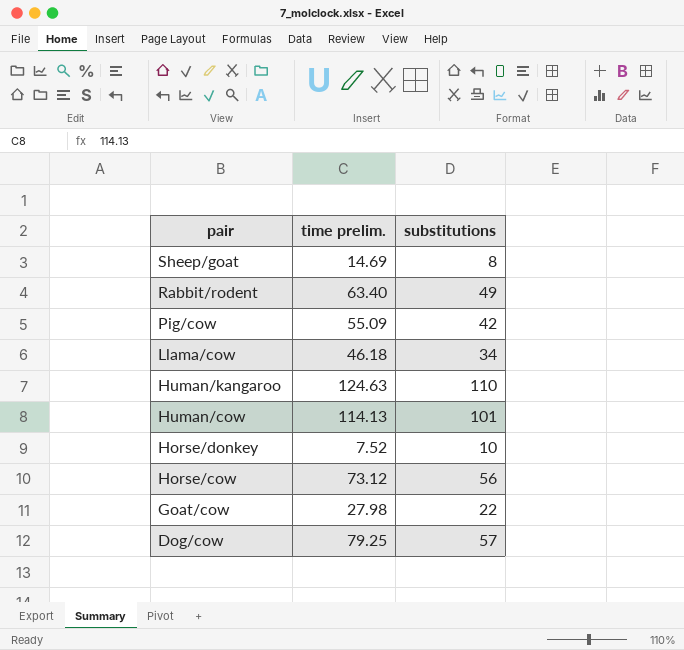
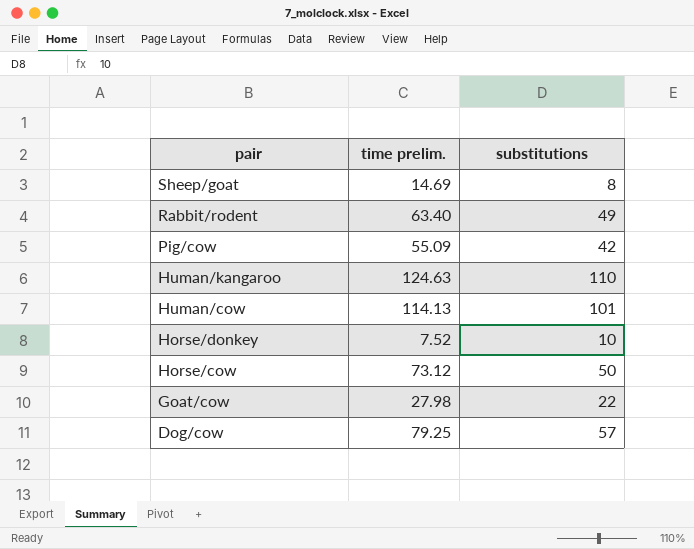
row Llama/cow: 46.18 | 34 -> none
Horse/cow | substitutions: 56 -> 50

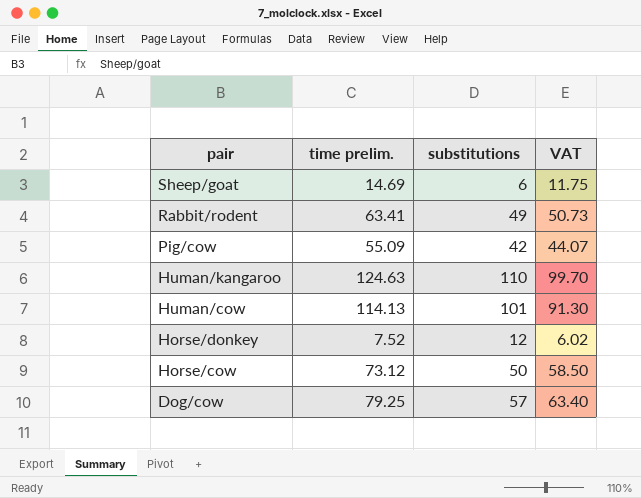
column VAT | formula: none -> [time prelim.] * 0.8
row Goat/cow: 27.98 | 22 -> none
Sheep/goat | substitutions: 8 -> 6
Rabbit/rodent | time prelim.: 63.40 -> 63.41
Horse/donkey | substitutions: 10 -> 12

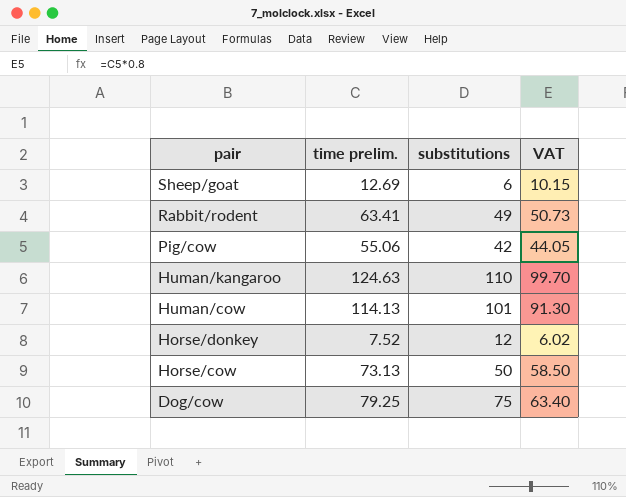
Sheep/goat | time prelim.: 14.69 -> 12.69
Sheep/goat | VAT: 11.75 -> 10.15
Pig/cow | time prelim.: 55.09 -> 55.06
Pig/cow | VAT: 44.07 -> 44.05
Horse/cow | time prelim.: 73.12 -> 73.13
Dog/cow | substitutions: 57 -> 75

